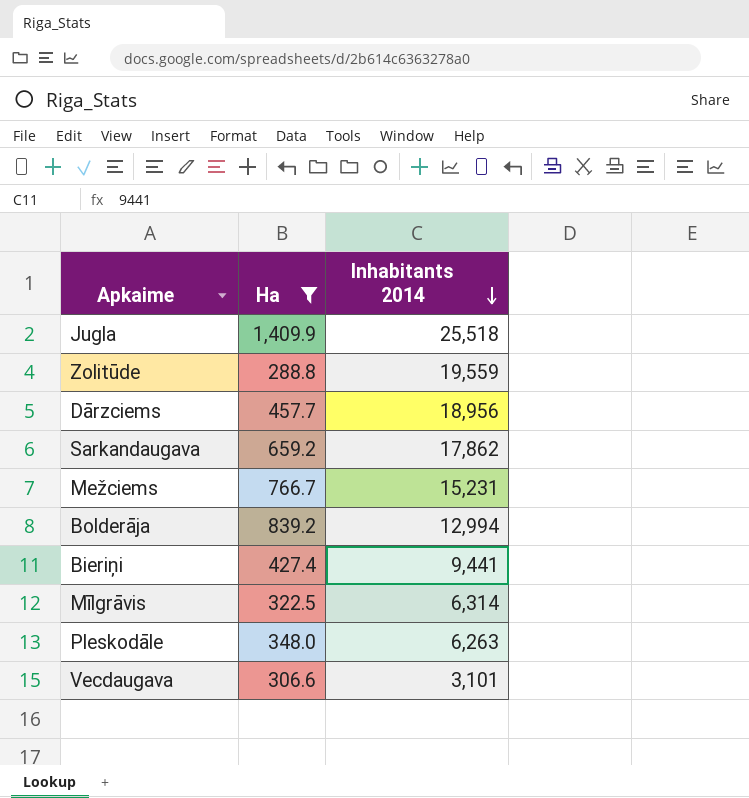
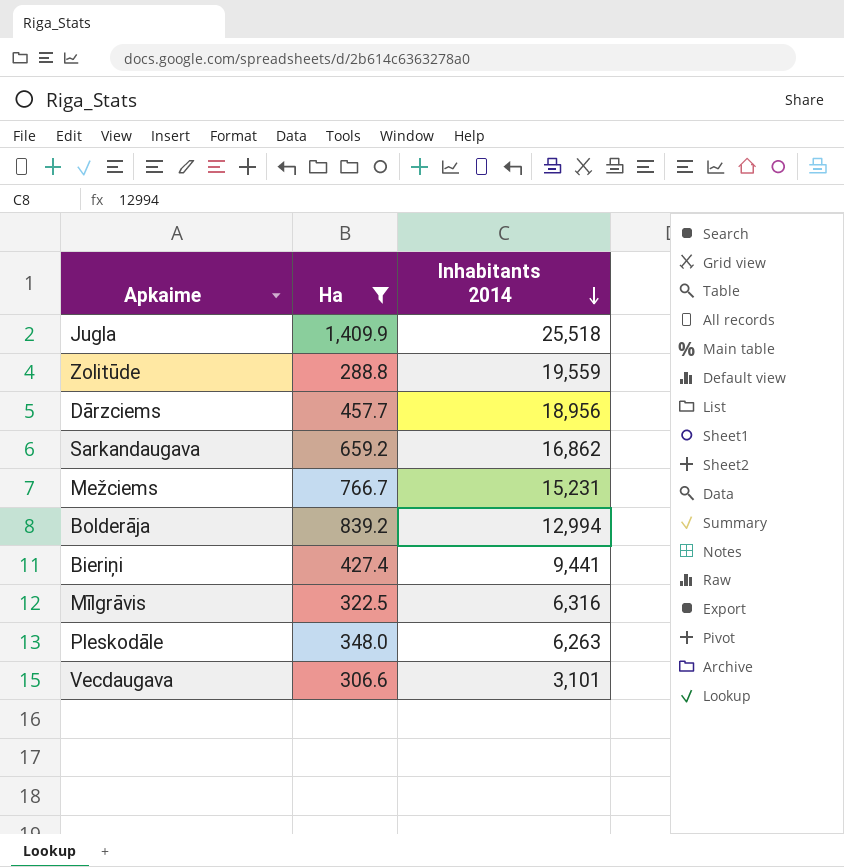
Sarkandaugava | Inhabitants 2014: 17,862 -> 16,862
Mīlgrāvis | Inhabitants 2014: 6,314 -> 6,316

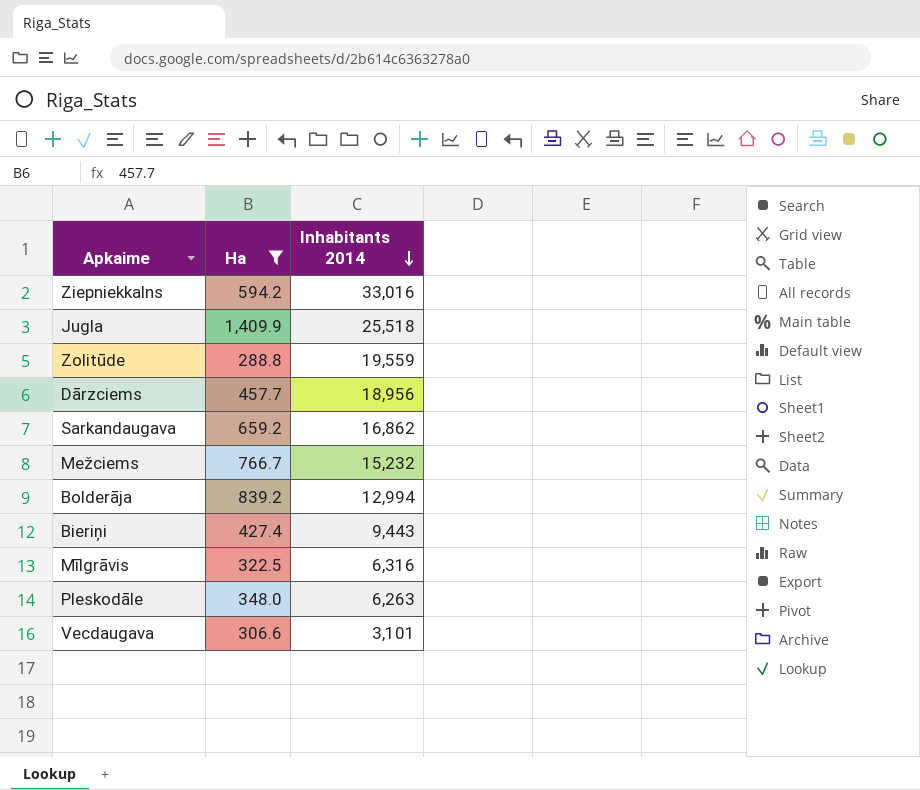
row Ziepniekkalns: none -> 594.2 | 33,016
Mežciems | Inhabitants 2014: 15,231 -> 15,232
Bieriņi | Inhabitants 2014: 9,441 -> 9,443

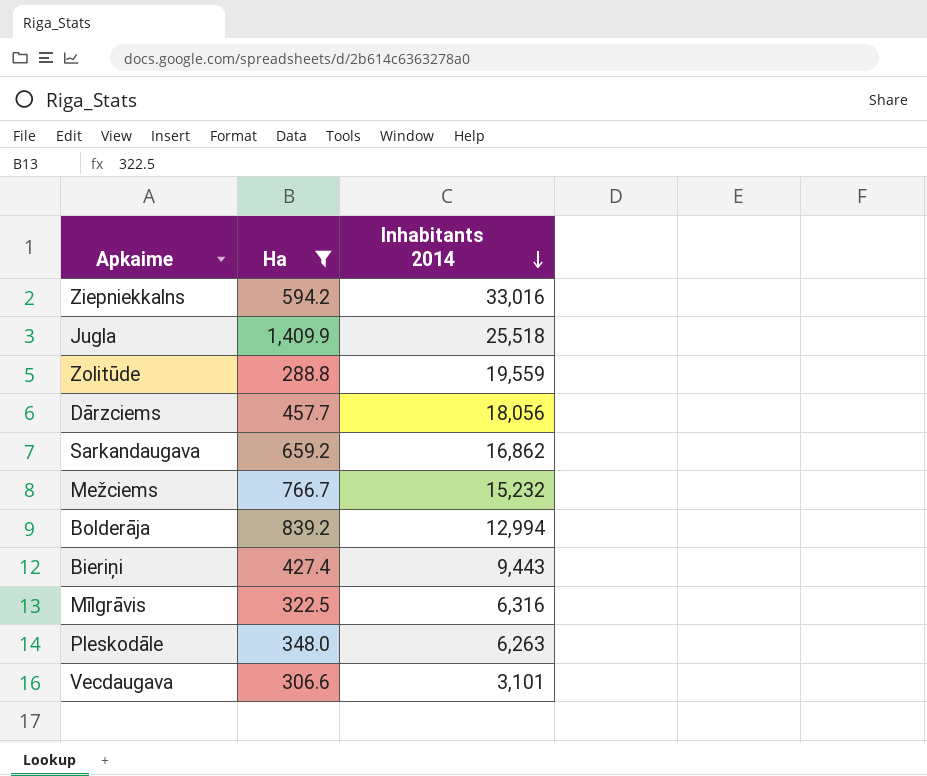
Dārzciems | Inhabitants 2014: 18,956 -> 18,056

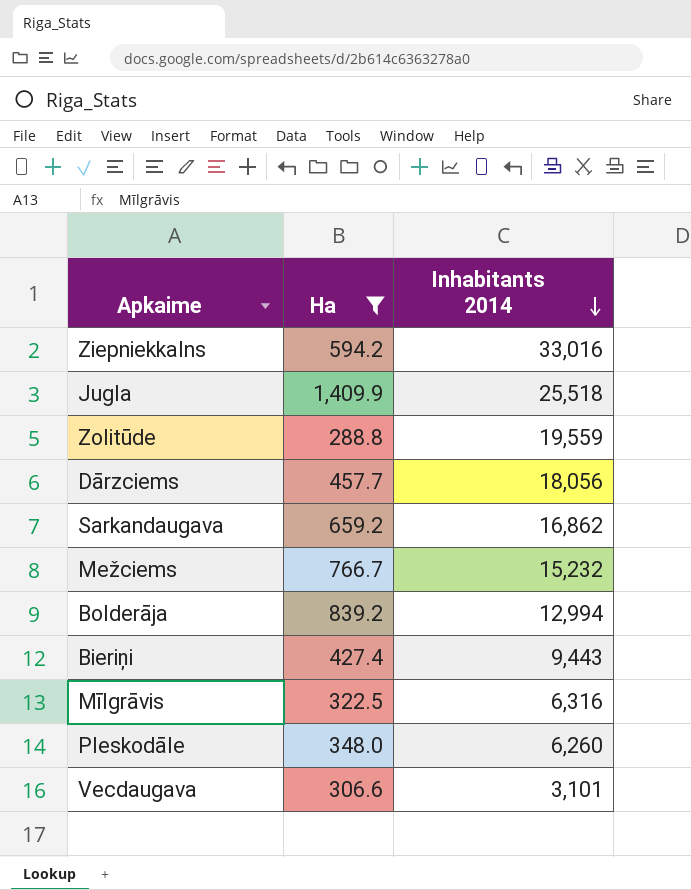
Pleskodāle | Inhabitants 2014: 6,263 -> 6,260

